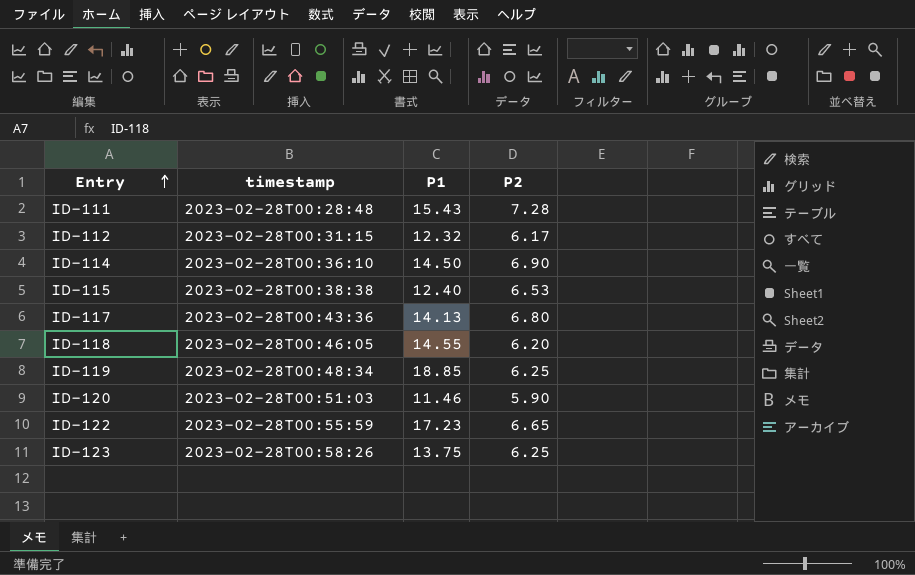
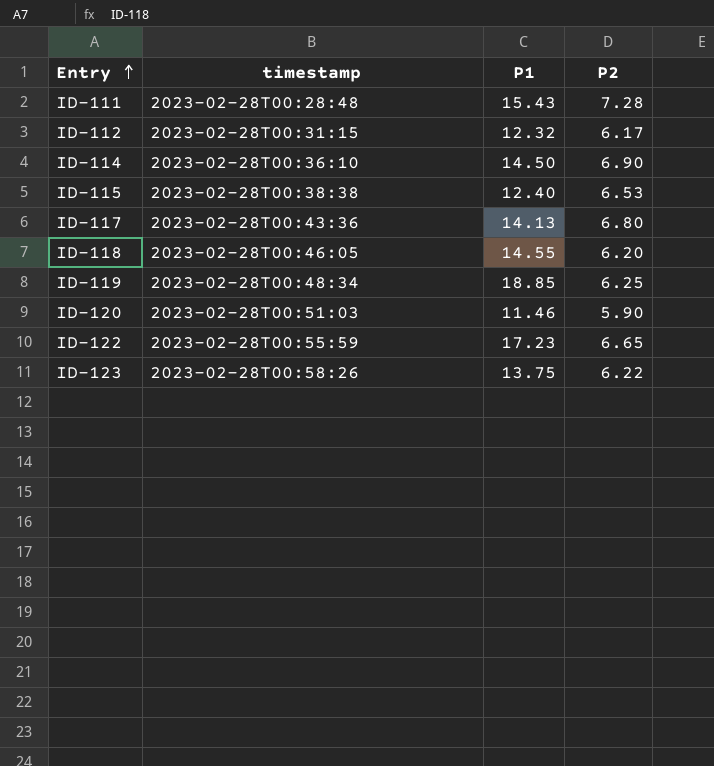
ID-123 | P2: 6.25 -> 6.22

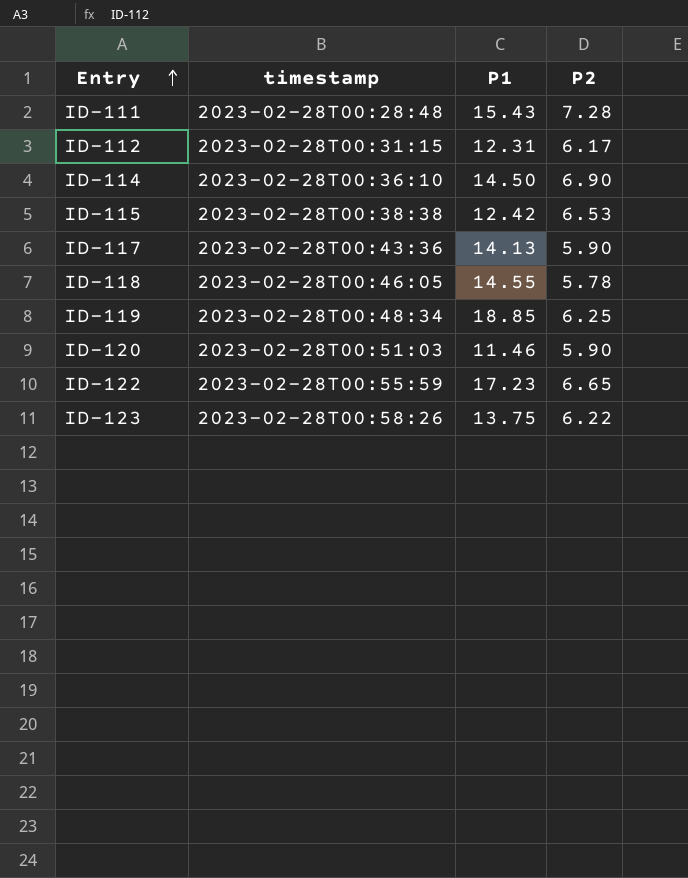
ID-112 | P1: 12.32 -> 12.31
ID-115 | P1: 12.40 -> 12.42
ID-117 | P2: 6.80 -> 5.90
ID-118 | P2: 6.20 -> 5.78

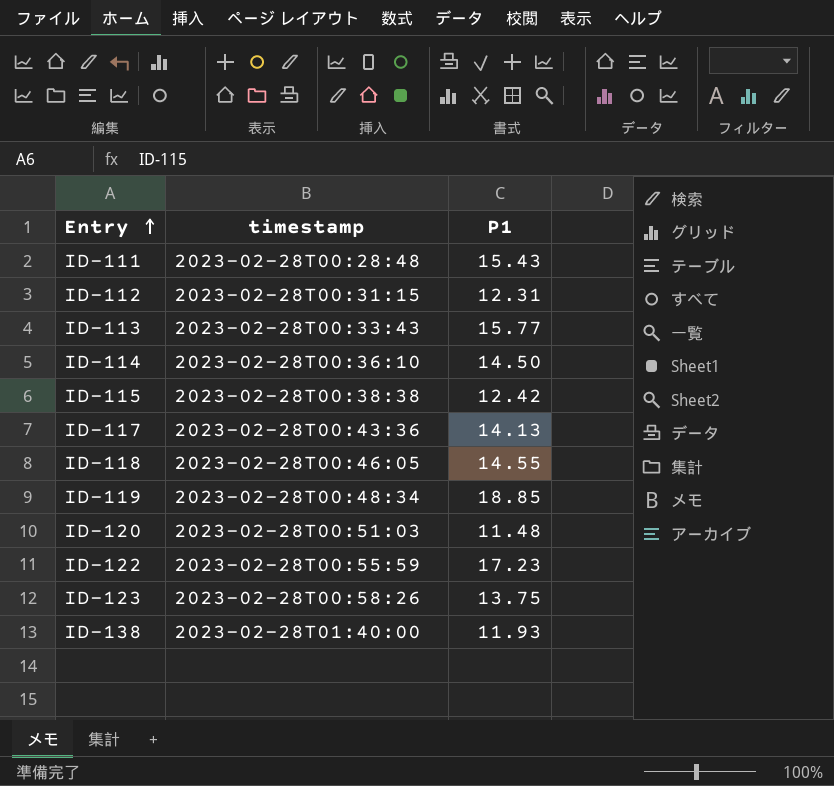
column P2 | position: 4 -> none
row ID-113: none -> 2023-02-28T00:33:43 | 15.77
ID-120 | P1: 11.46 -> 11.48
row ID-138: none -> 2023-02-28T01:40:00 | 11.93

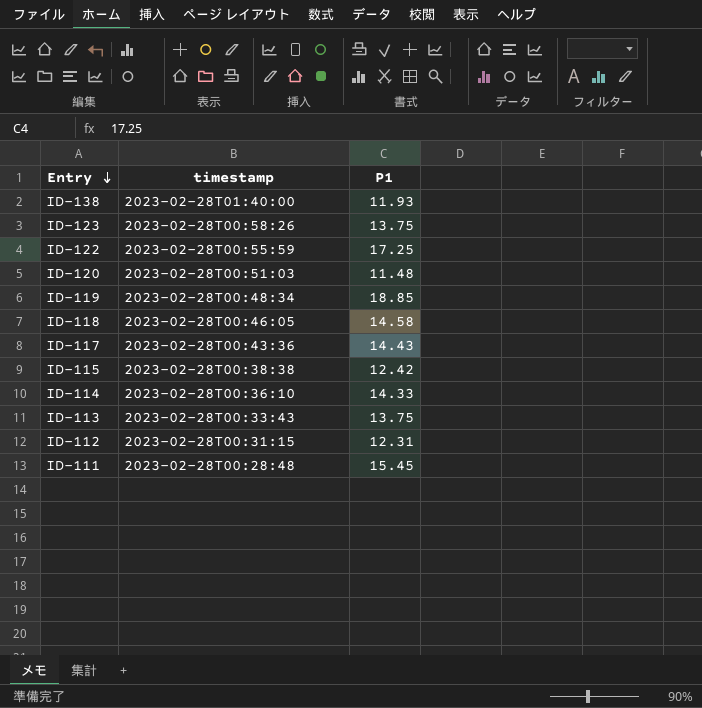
row order: Entry ascending -> Entry descending
ID-122 | P1: 17.23 -> 17.25
ID-118 | P1: 14.55 -> 14.58
ID-117 | P1: 14.13 -> 14.43
ID-114 | P1: 14.50 -> 14.33
ID-113 | P1: 15.77 -> 13.75
ID-111 | P1: 15.43 -> 15.45

